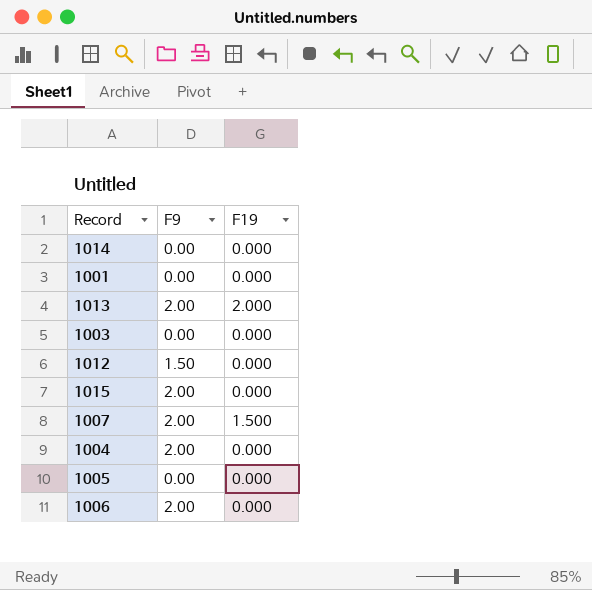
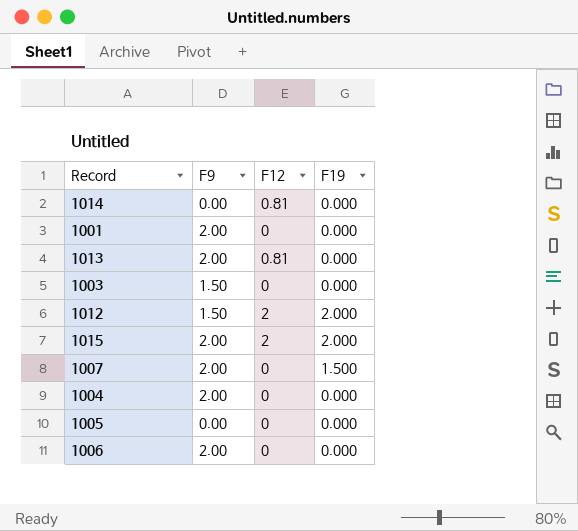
column F12 | position: none -> 3
1001 | F9: 0.00 -> 2.00
1013 | F19: 2.000 -> 0.000
1003 | F9: 0.00 -> 1.50
1012 | F19: 0.000 -> 2.000
1015 | F19: 0.000 -> 2.000

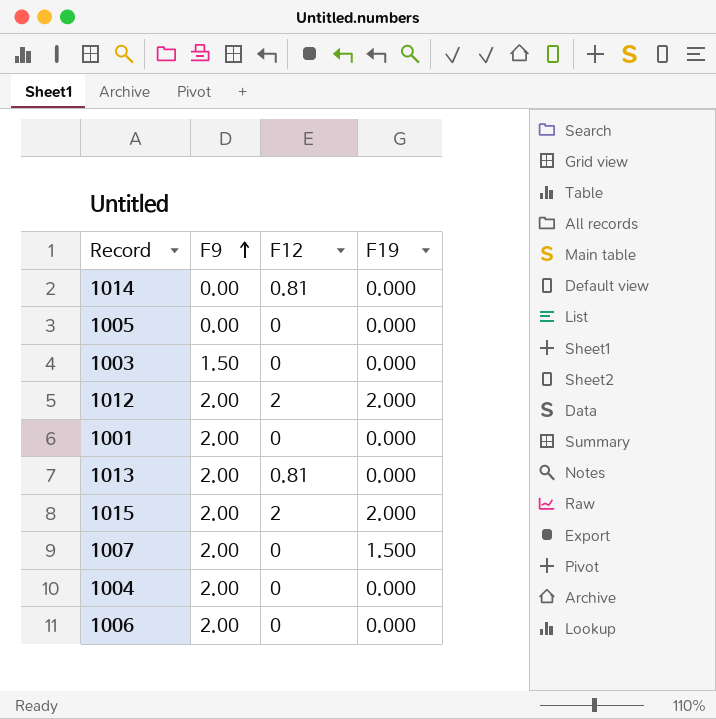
row order: none -> F9 ascending
1012 | F9: 1.50 -> 2.00

